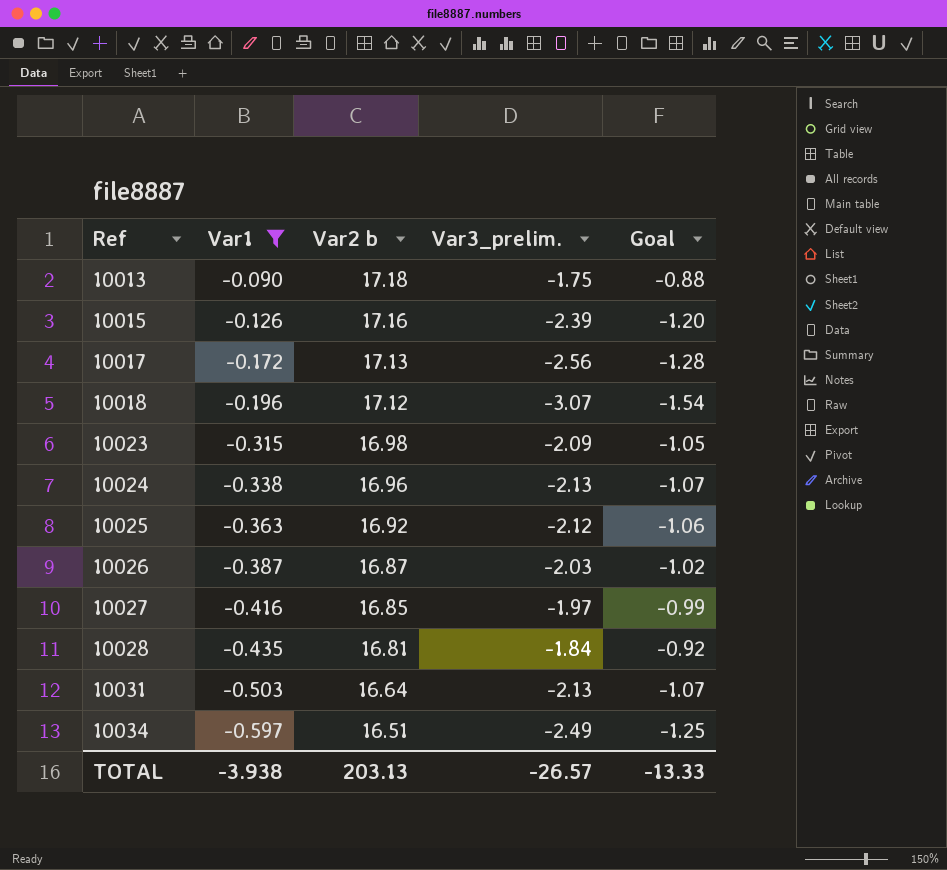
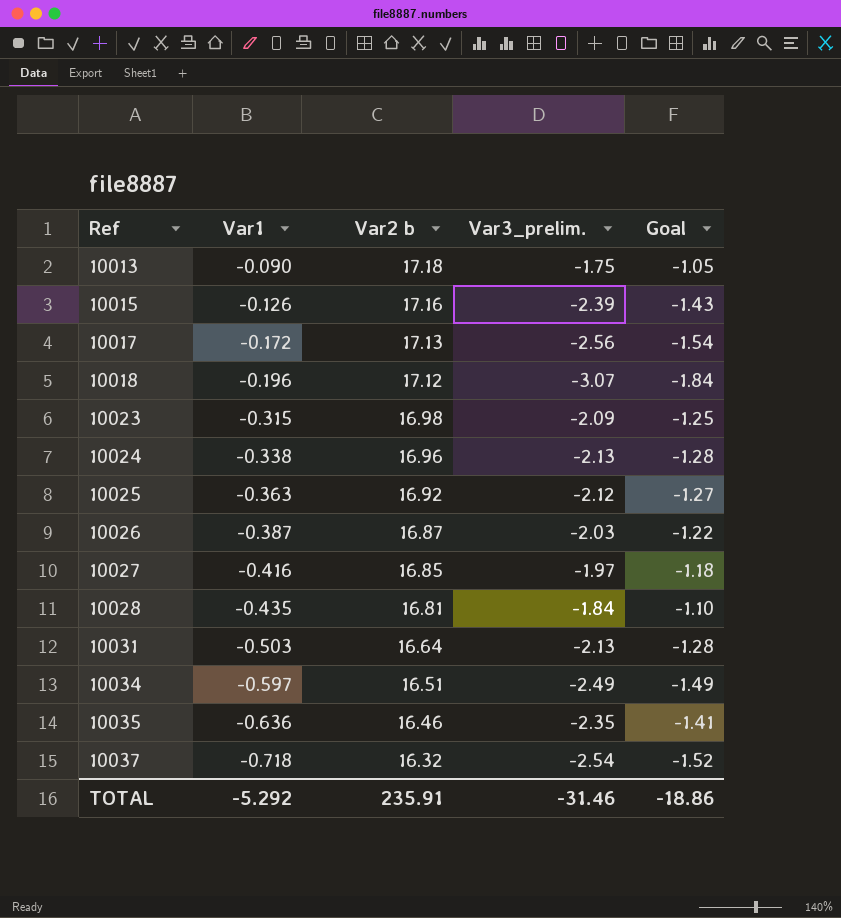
filter: Var1 >= -0.597 -> none
column Goal | formula: [Var3_prelim.] * 0.5 -> [Var3_prelim.] * 0.6
TOTAL | Var1: -3.938 -> -5.292
TOTAL | Var2 b: 203.13 -> 235.91
TOTAL | Var3_prelim.: -26.57 -> -31.46
TOTAL | Goal: -13.33 -> -18.86

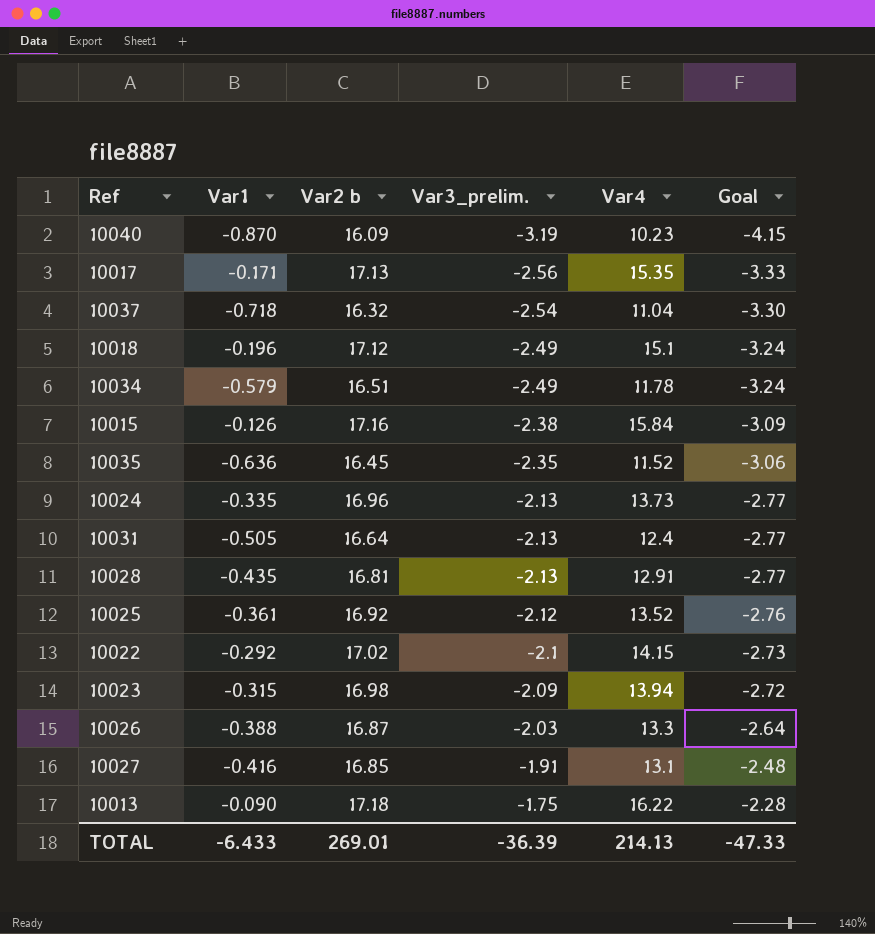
row order: Ref ascending -> Var3_prelim. ascending
column Var4 | position: none -> 5
column Goal | formula: [Var3_prelim.] * 0.6 -> [Var3_prelim.] * 1.3
row 10040: none -> -0.870 | 16.09 | -3.19 | 10.23 | -4.15
10017 | Var1: -0.172 -> -0.171
10018 | Var3_prelim.: -3.07 -> -2.49
10034 | Var1: -0.597 -> -0.579
10015 | Var3_prelim.: -2.39 -> -2.38
10035 | Var2 b: 16.46 -> 16.45
10024 | Var1: -0.338 -> -0.335
10031 | Var1: -0.503 -> -0.505
10028 | Var3_prelim.: -1.84 -> -2.13
10025 | Var1: -0.363 -> -0.361
row 10022: none -> -0.292 | 17.02 | -2.1 | 14.15 | -2.73
10026 | Var1: -0.387 -> -0.388
10027 | Var3_prelim.: -1.97 -> -1.91
TOTAL | Var1: -5.292 -> -6.433
TOTAL | Var2 b: 235.91 -> 269.01
TOTAL | Var3_prelim.: -31.46 -> -36.39
TOTAL | Goal: -18.86 -> -47.33

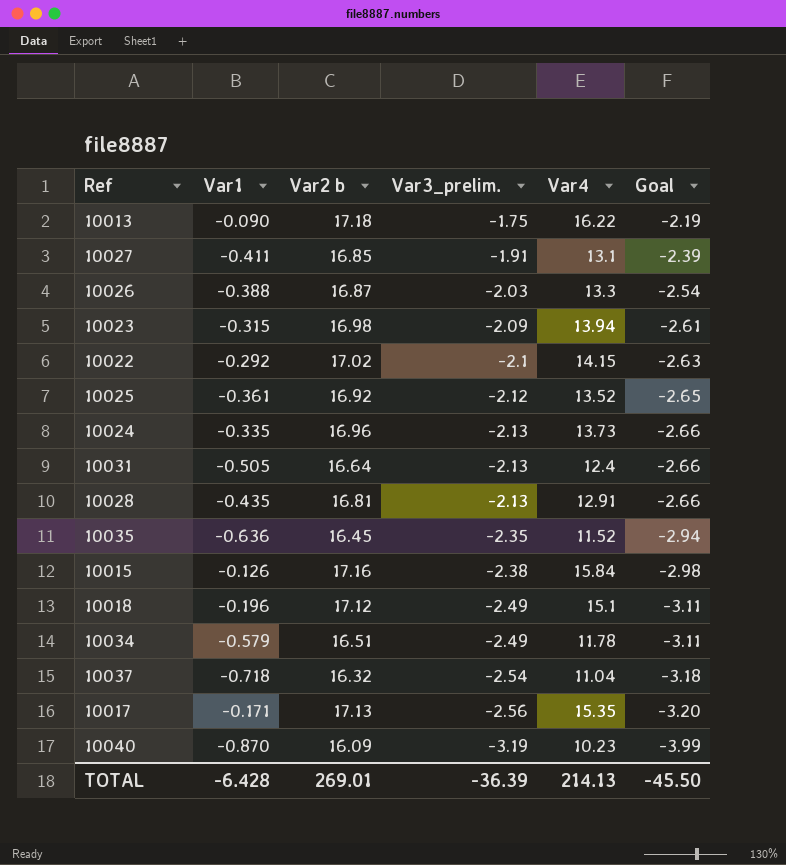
row order: Var3_prelim. ascending -> Var3_prelim. descending
column Goal | formula: [Var3_prelim.] * 1.3 -> [Var3_prelim.] * 1.25
10027 | Var1: -0.416 -> -0.411
TOTAL | Var1: -6.433 -> -6.428
TOTAL | Goal: -47.33 -> -45.50

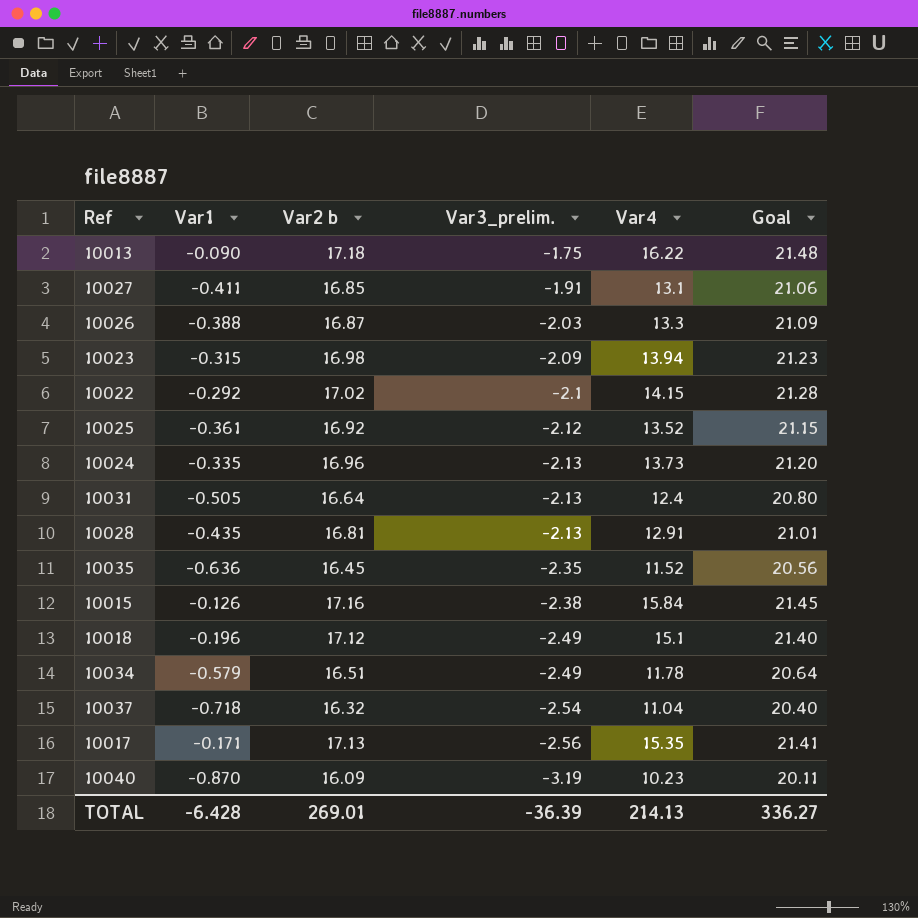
column Goal | formula: [Var3_prelim.] * 1.25 -> [Var2 b] * 1.25
TOTAL | Goal: -45.50 -> 336.27

